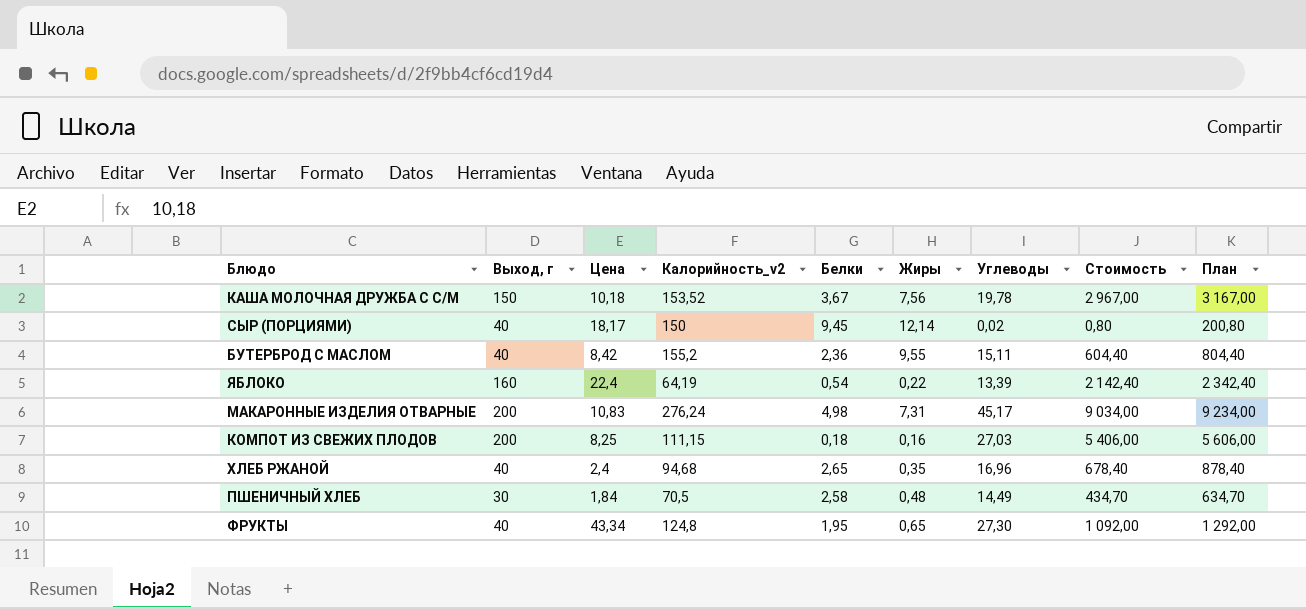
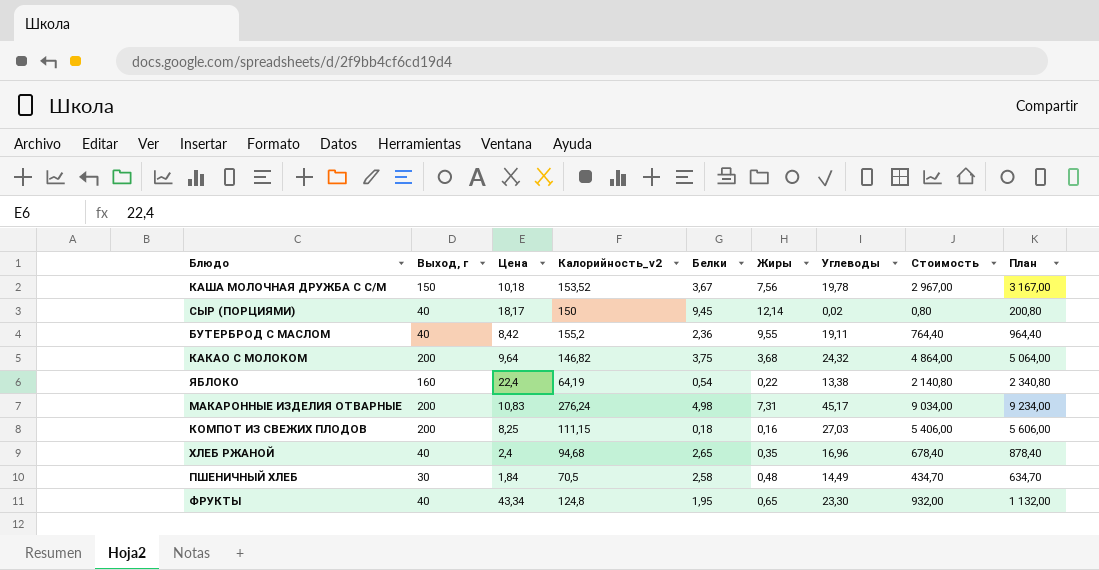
БУТЕРБРОД С МАСЛОМ | Углеводы: 15,11 -> 19,11
БУТЕРБРОД С МАСЛОМ | Стоимость: 604,40 -> 764,40
БУТЕРБРОД С МАСЛОМ | План: 804,40 -> 964,40
row КАКАО С МОЛОКОМ: none -> 200 | 9,64 | 146,82 | 3,75 | 3,68 | 24,32 | 4 864,00 | 5 064,00
ЯБЛОКО | Углеводы: 13,39 -> 13,38
ЯБЛОКО | Стоимость: 2 142,40 -> 2 140,80
ЯБЛОКО | План: 2 342,40 -> 2 340,80
ФРУКТЫ | Углеводы: 27,30 -> 23,30
ФРУКТЫ | Стоимость: 1 092,00 -> 932,00
ФРУКТЫ | План: 1 292,00 -> 1 132,00

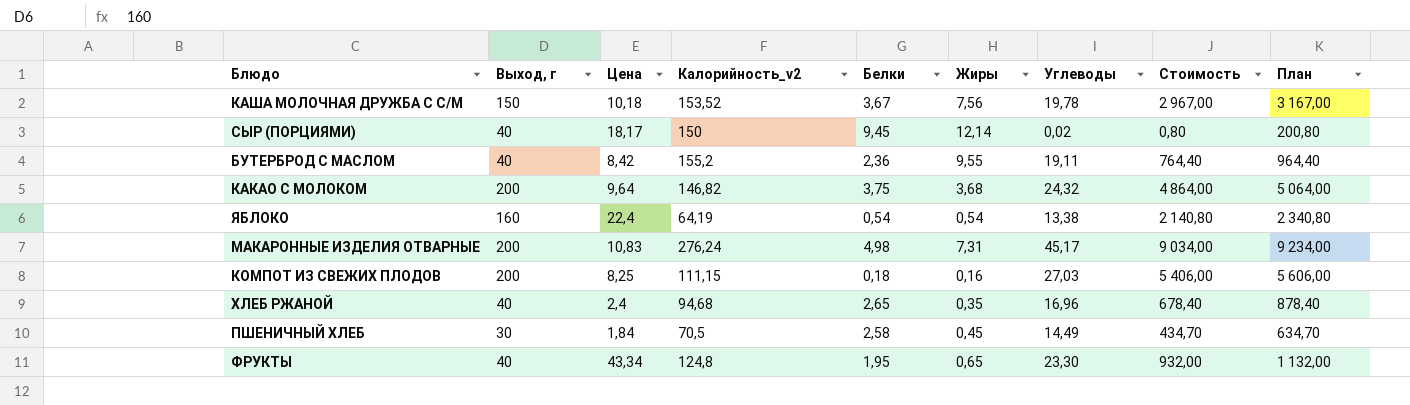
ЯБЛОКО | Жиры: 0,22 -> 0,54
ПШЕНИЧНЫЙ ХЛЕБ | Жиры: 0,48 -> 0,45

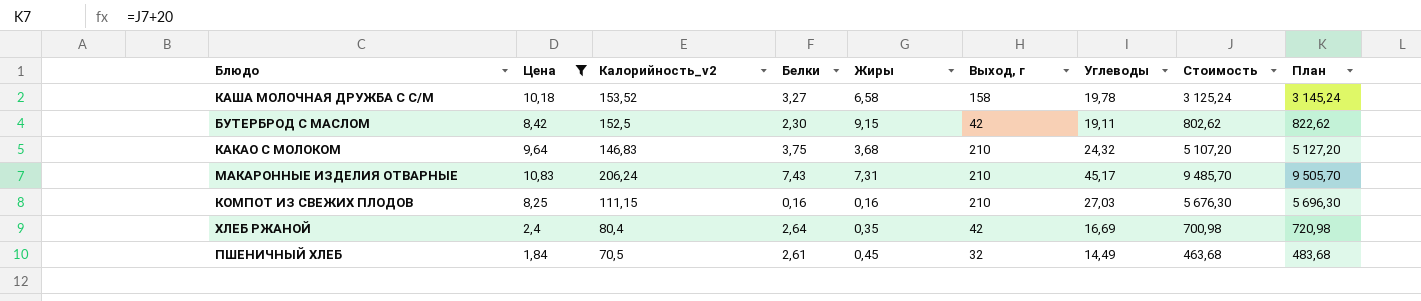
filter: none -> Цена <= 10,83
column Выход, г | position: 2 -> 6
column План | formula: [Стоимость] + 200 -> [Стоимость] + 20
КАША МОЛОЧНАЯ ДРУЖБА С С/М | Белки: 3,67 -> 3,27
КАША МОЛОЧНАЯ ДРУЖБА С С/М | Жиры: 7,56 -> 6,58
КАША МОЛОЧНАЯ ДРУЖБА С С/М | Выход, г: 150 -> 158
КАША МОЛОЧНАЯ ДРУЖБА С С/М | Стоимость: 2 967,00 -> 3 125,24
БУТЕРБРОД С МАСЛОМ | Калорийность_v2: 155,2 -> 152,5
БУТЕРБРОД С МАСЛОМ | Белки: 2,36 -> 2,30
БУТЕРБРОД С МАСЛОМ | Жиры: 9,55 -> 9,15
БУТЕРБРОД С МАСЛОМ | Выход, г: 40 -> 42
БУТЕРБРОД С МАСЛОМ | Стоимость: 764,40 -> 802,62
КАКАО С МОЛОКОМ | Калорийность_v2: 146,82 -> 146,83
КАКАО С МОЛОКОМ | Выход, г: 200 -> 210
КАКАО С МОЛОКОМ | Стоимость: 4 864,00 -> 5 107,20
МАКАРОННЫЕ ИЗДЕЛИЯ ОТВАРНЫЕ | Калорийность_v2: 276,24 -> 206,24
МАКАРОННЫЕ ИЗДЕЛИЯ ОТВАРНЫЕ | Белки: 4,98 -> 7,43
МАКАРОННЫЕ ИЗДЕЛИЯ ОТВАРНЫЕ | Выход, г: 200 -> 210
МАКАРОННЫЕ ИЗДЕЛИЯ ОТВАРНЫЕ | Стоимость: 9 034,00 -> 9 485,70
КОМПОТ ИЗ СВЕЖИХ ПЛОДОВ | Белки: 0,18 -> 0,16
КОМПОТ ИЗ СВЕЖИХ ПЛОДОВ | Выход, г: 200 -> 210
КОМПОТ ИЗ СВЕЖИХ ПЛОДОВ | Стоимость: 5 406,00 -> 5 676,30
ХЛЕБ РЖАНОЙ | Калорийность_v2: 94,68 -> 80,4
ХЛЕБ РЖАНОЙ | Белки: 2,65 -> 2,64
ХЛЕБ РЖАНОЙ | Выход, г: 40 -> 42
ХЛЕБ РЖАНОЙ | Углеводы: 16,96 -> 16,69
ХЛЕБ РЖАНОЙ | Стоимость: 678,40 -> 700,98
ПШЕНИЧНЫЙ ХЛЕБ | Белки: 2,58 -> 2,61
ПШЕНИЧНЫЙ ХЛЕБ | Выход, г: 30 -> 32
ПШЕНИЧНЫЙ ХЛЕБ | Стоимость: 434,70 -> 463,68

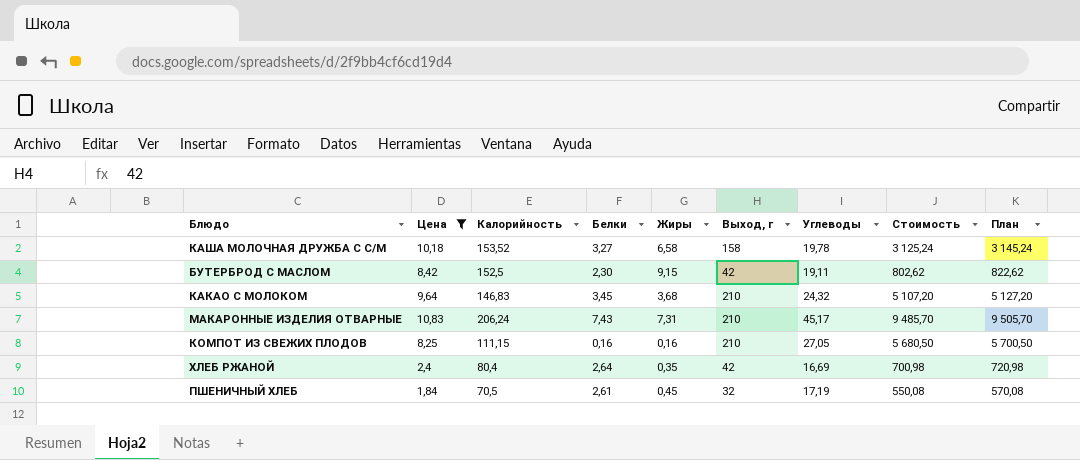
column name: Калорийность_v2 -> Калорийность
КАКАО С МОЛОКОМ | Белки: 3,75 -> 3,45
КОМПОТ ИЗ СВЕЖИХ ПЛОДОВ | Углеводы: 27,03 -> 27,05
КОМПОТ ИЗ СВЕЖИХ ПЛОДОВ | Стоимость: 5 676,30 -> 5 680,50
КОМПОТ ИЗ СВЕЖИХ ПЛОДОВ | План: 5 696,30 -> 5 700,50
ПШЕНИЧНЫЙ ХЛЕБ | Углеводы: 14,49 -> 17,19
ПШЕНИЧНЫЙ ХЛЕБ | Стоимость: 463,68 -> 550,08
ПШЕНИЧНЫЙ ХЛЕБ | План: 483,68 -> 570,08

